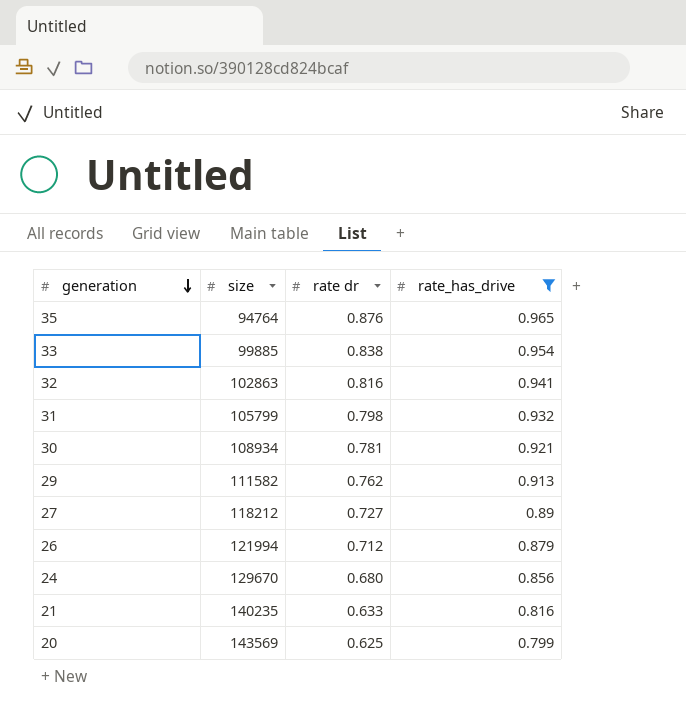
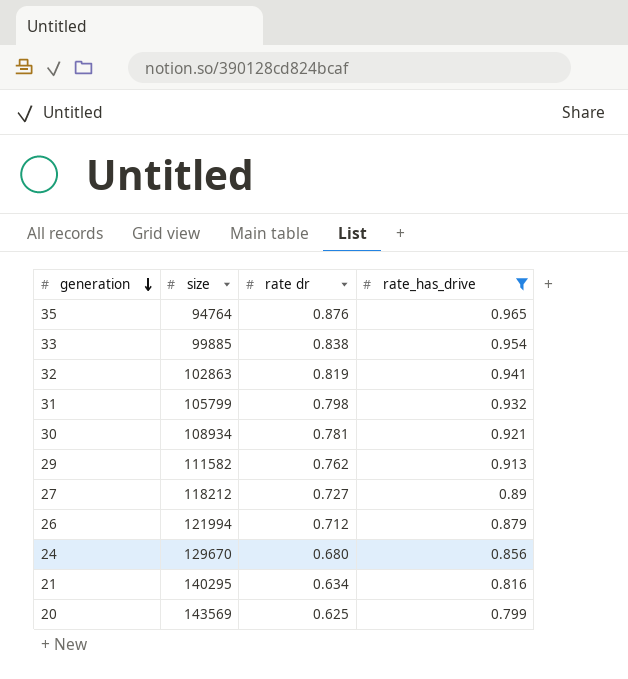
32 | rate dr: 0.816 -> 0.819
21 | size: 140235 -> 140295
21 | rate dr: 0.633 -> 0.634

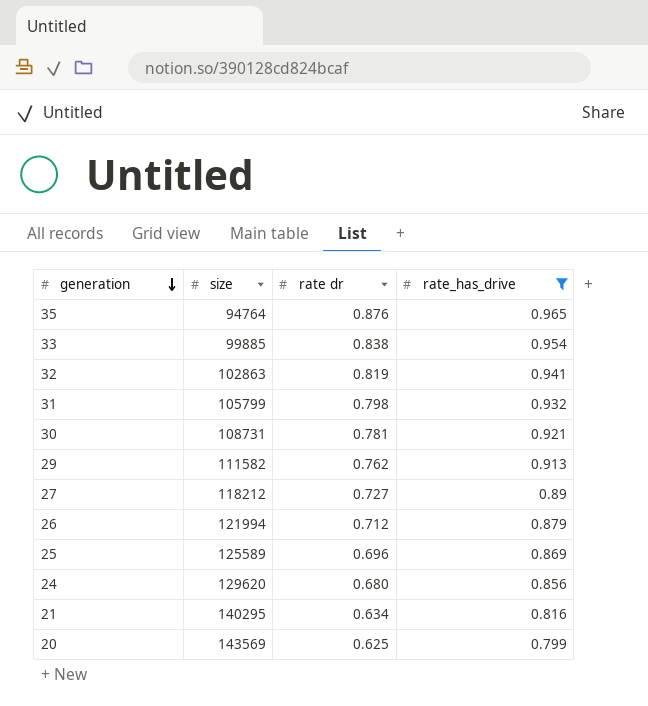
30 | size: 108934 -> 108731
row 25: none -> 125589 | 0.696 | 0.869
24 | size: 129670 -> 129620

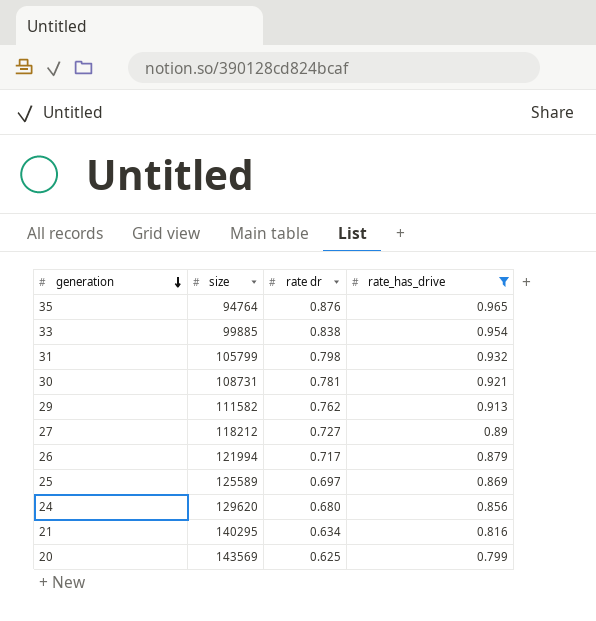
row 32: 102863 | 0.819 | 0.941 -> none
26 | rate dr: 0.712 -> 0.717
25 | rate dr: 0.696 -> 0.697

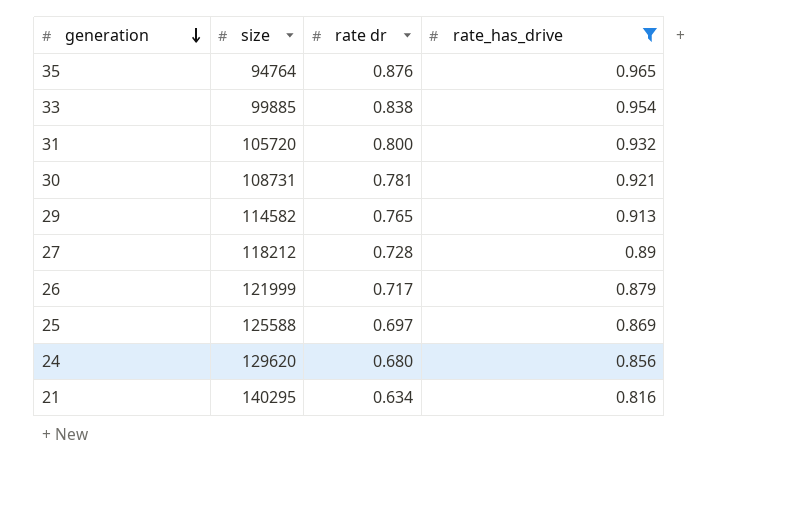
row 20: 143569 | 0.625 | 0.799 -> none
31 | size: 105799 -> 105720
31 | rate dr: 0.798 -> 0.800
29 | size: 111582 -> 114582
29 | rate dr: 0.762 -> 0.765
27 | rate dr: 0.727 -> 0.728
26 | size: 121994 -> 121999
25 | size: 125589 -> 125588

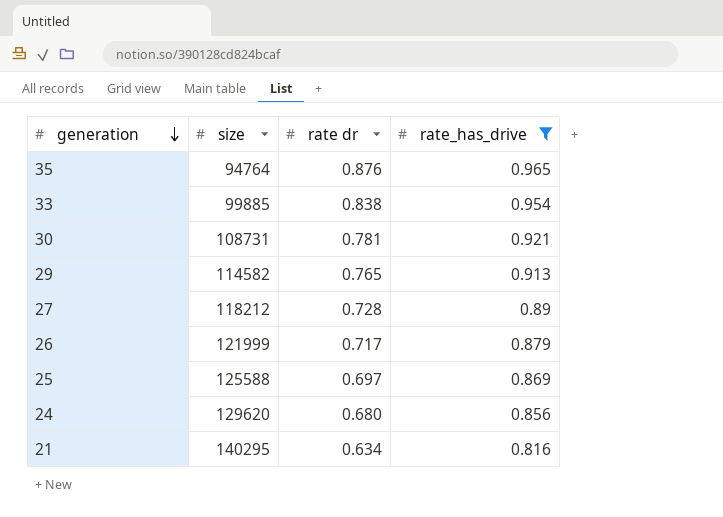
row 31: 105720 | 0.800 | 0.932 -> none

